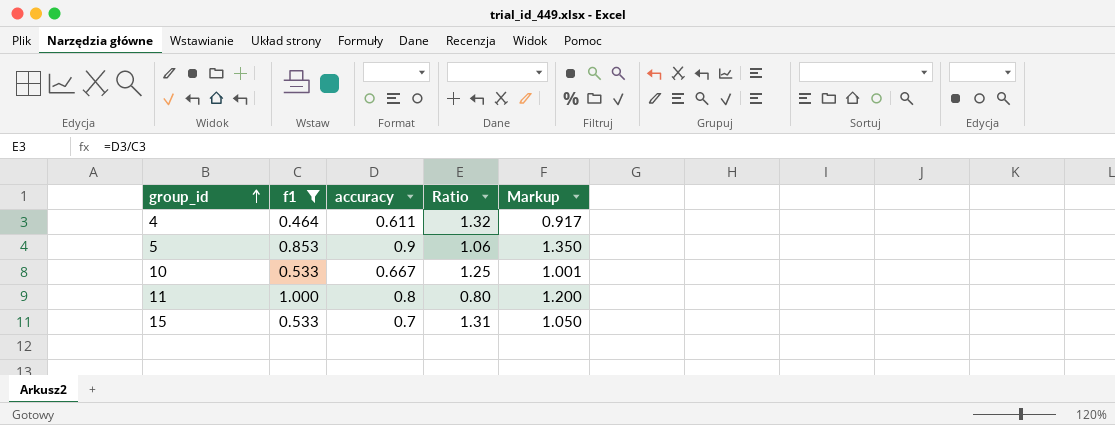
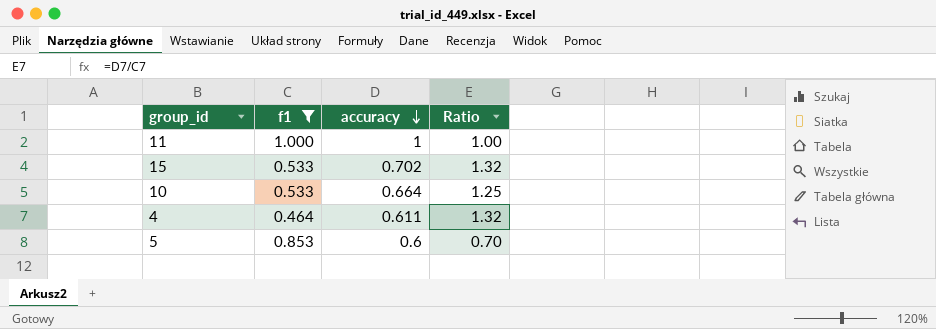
row order: group_id ascending -> accuracy descending
column Markup | formula: [accuracy] * 1.5 -> none
11 | accuracy: 0.8 -> 1
11 | Ratio: 0.80 -> 1.00
15 | accuracy: 0.7 -> 0.702
15 | Ratio: 1.31 -> 1.32
10 | accuracy: 0.667 -> 0.664
5 | accuracy: 0.9 -> 0.6
5 | Ratio: 1.06 -> 0.70

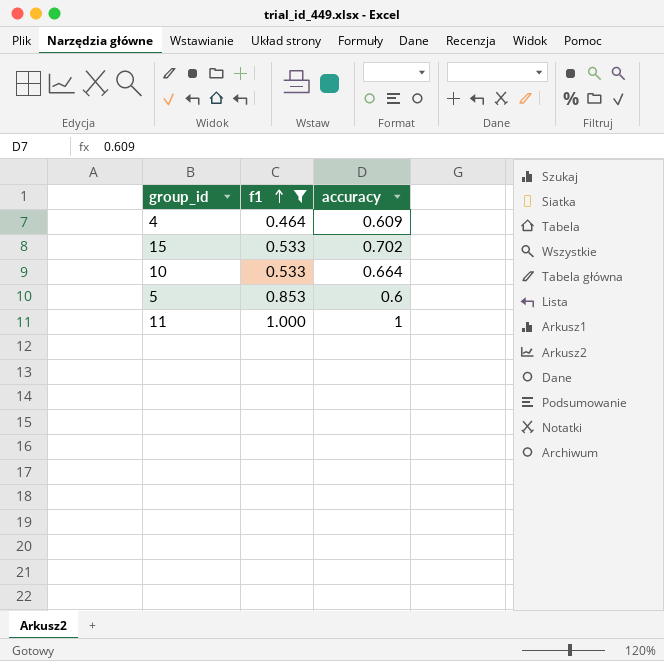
row order: accuracy descending -> f1 ascending
column Ratio | formula: [accuracy] / [f1] -> none
4 | accuracy: 0.611 -> 0.609

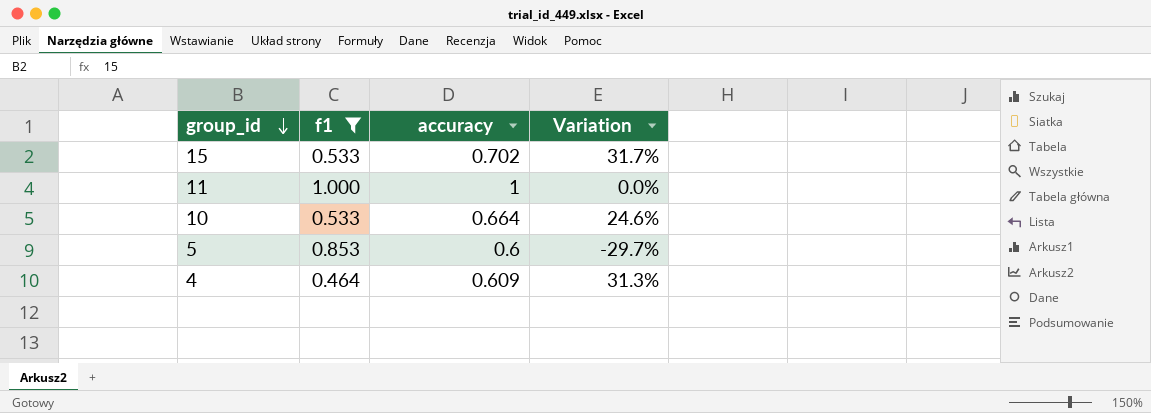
row order: f1 ascending -> group_id descending
column Variation | formula: none -> ([accuracy] - [f1]) / [f1]

